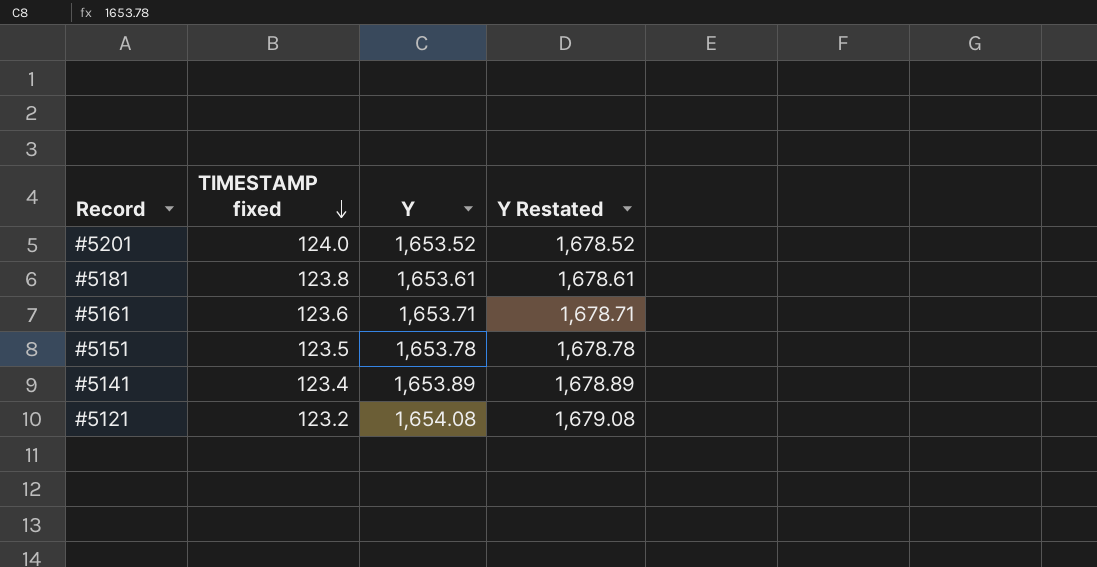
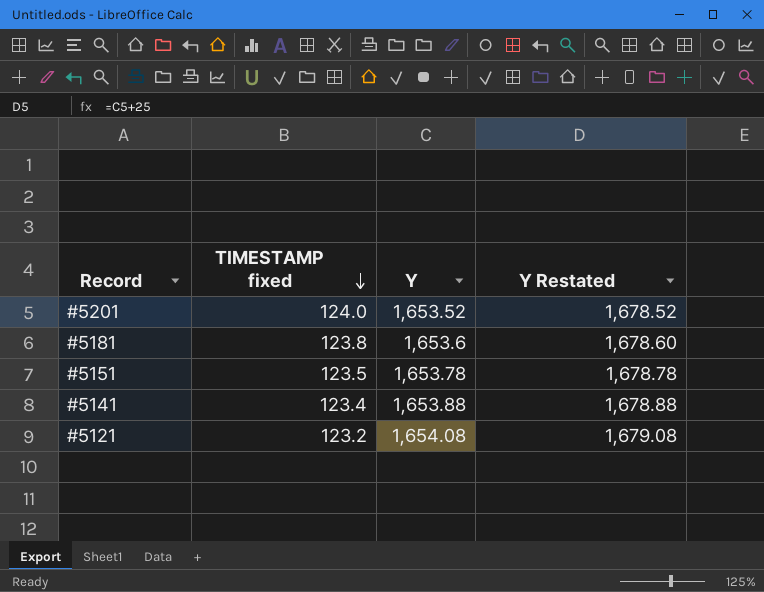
row #5161: 123.6 | 1,653.71 | 1,678.71 -> none
#5181 | Y: 1,653.61 -> 1,653.6
#5181 | Y Restated: 1,678.61 -> 1,678.60
#5141 | Y: 1,653.89 -> 1,653.88
#5141 | Y Restated: 1,678.89 -> 1,678.88

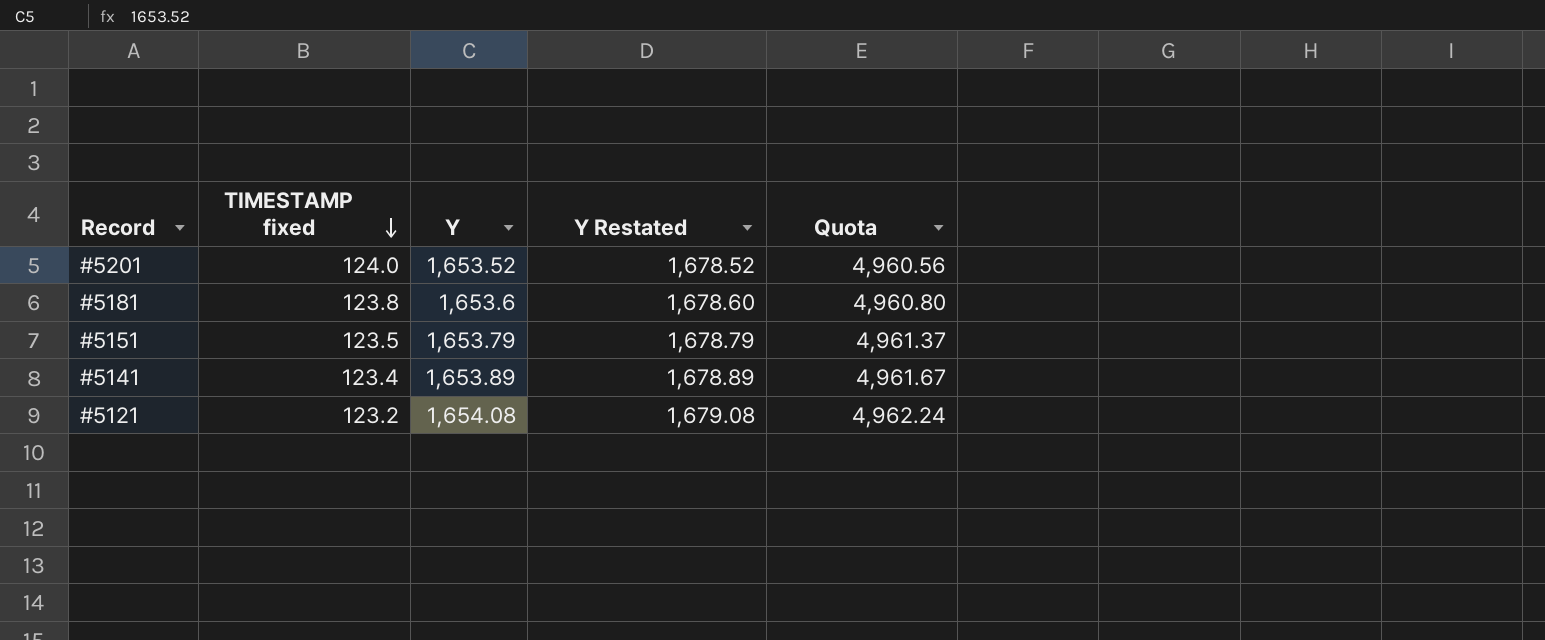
column Quota | formula: none -> [Y] * 3
#5151 | Y: 1,653.78 -> 1,653.79
#5151 | Y Restated: 1,678.78 -> 1,678.79
#5141 | Y: 1,653.88 -> 1,653.89
#5141 | Y Restated: 1,678.88 -> 1,678.89

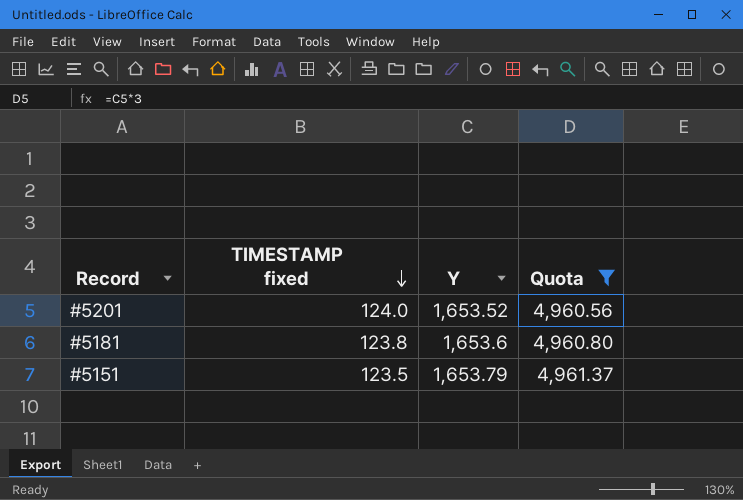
filter: none -> Quota <= 4,961.37
column Y Restated | formula: [Y] + 25 -> none

